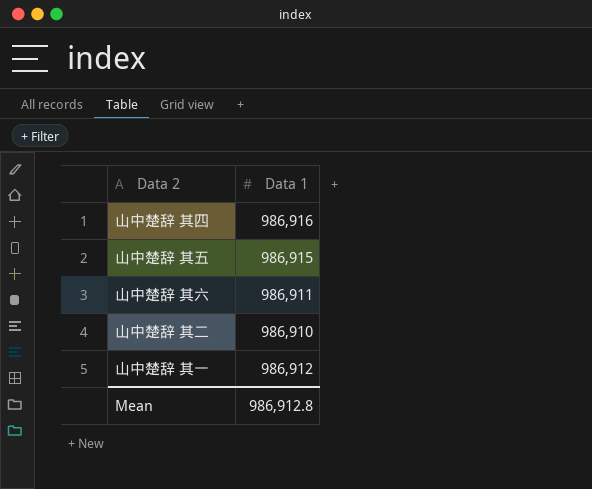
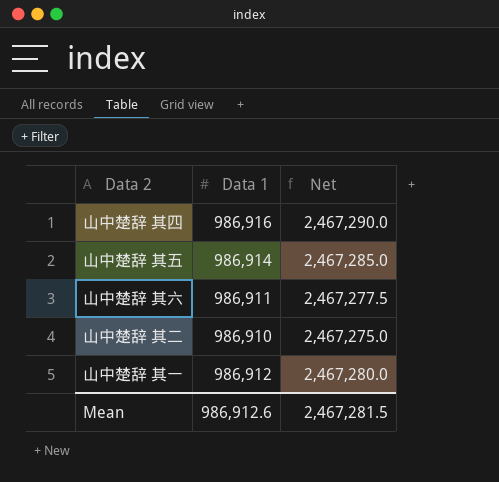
column Net | formula: none -> [Data 1] * 2.5
山中楚辞 其五 | Data 1: 986,915 -> 986,914
Mean | Data 1: 986,912.8 -> 986,912.6

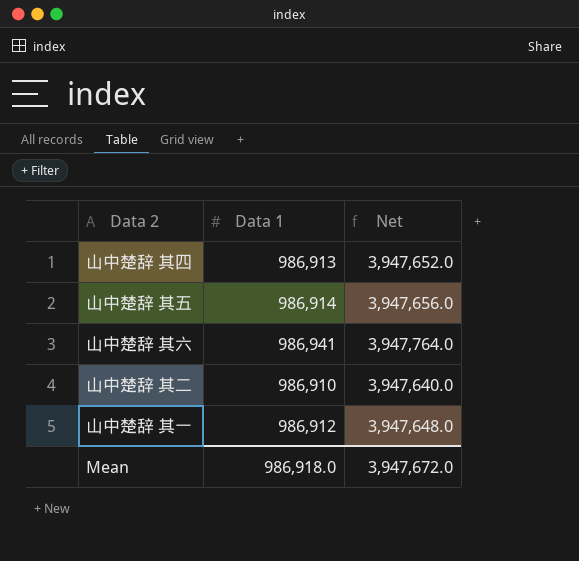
column Net | formula: [Data 1] * 2.5 -> [Data 1] * 4
山中楚辞 其四 | Data 1: 986,916 -> 986,913
山中楚辞 其六 | Data 1: 986,911 -> 986,941
Mean | Data 1: 986,912.6 -> 986,918.0
Mean | Net: 2,467,281.5 -> 3,947,672.0

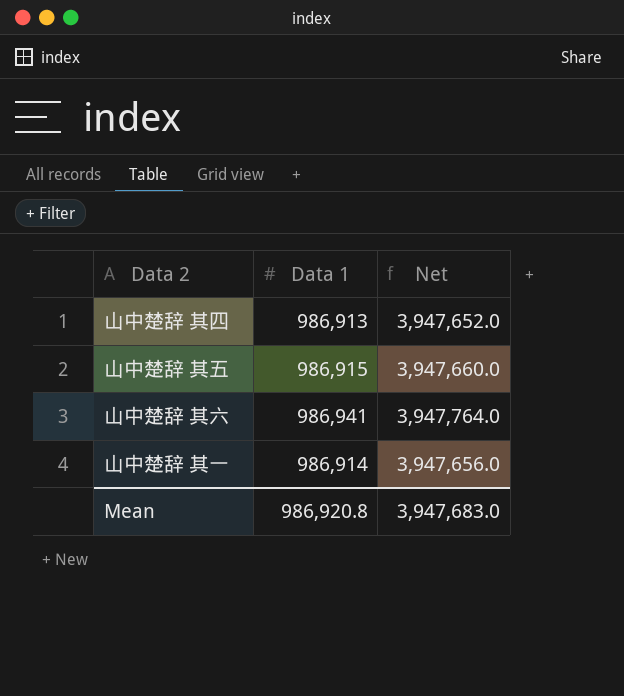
row 山中楚辞 其二: 986,910 | 3,947,640.0 -> none
山中楚辞 其五 | Data 1: 986,914 -> 986,915
山中楚辞 其五 | Net: 3,947,656.0 -> 3,947,660.0
山中楚辞 其一 | Data 1: 986,912 -> 986,914
山中楚辞 其一 | Net: 3,947,648.0 -> 3,947,656.0
Mean | Data 1: 986,918.0 -> 986,920.8
Mean | Net: 3,947,672.0 -> 3,947,683.0

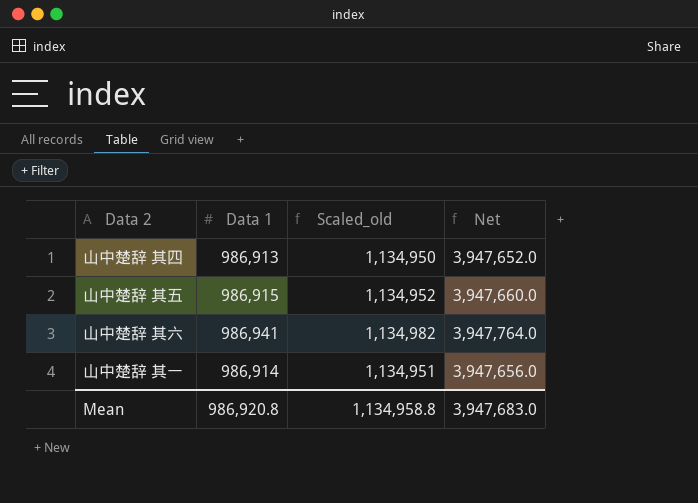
column Scaled_old | formula: none -> [Data 1] * 1.15

